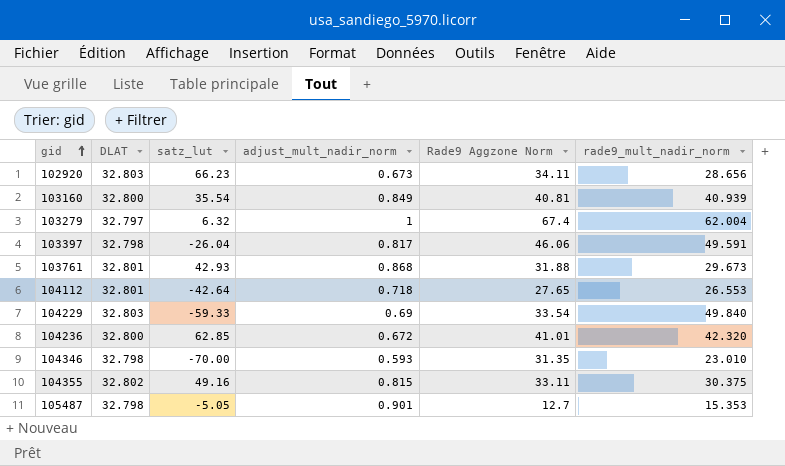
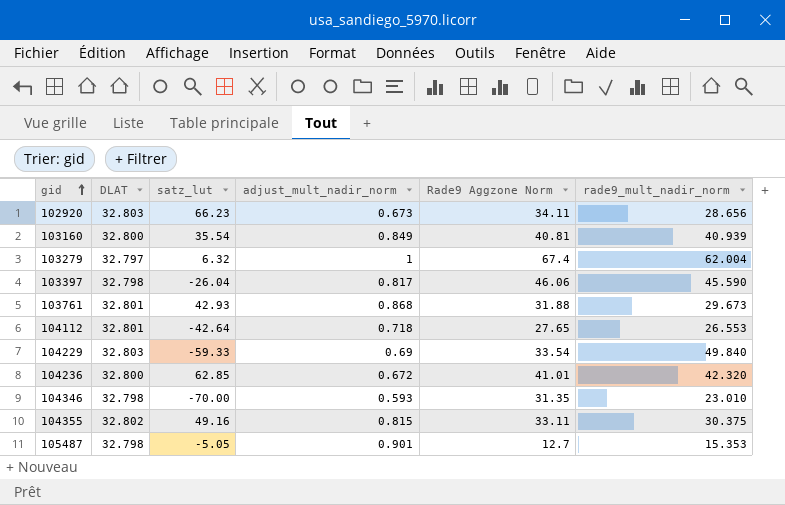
103397 | rade9_mult_nadir_norm: 49.591 -> 45.590

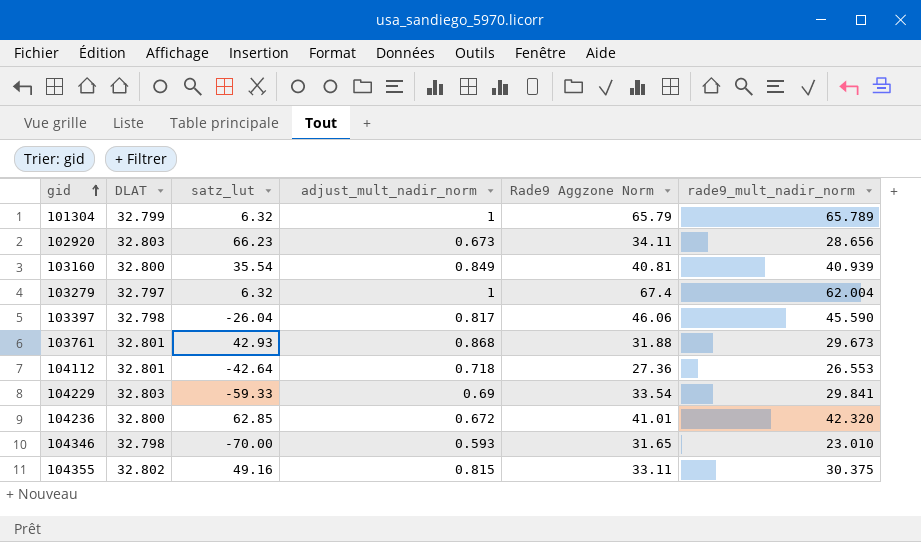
row 105487: 32.798 | -5.05 | 0.901 | 12.7 | 15.353 -> none
row 101304: none -> 32.799 | 6.32 | 1 | 65.79 | 65.789
104112 | Rade9 Aggzone Norm: 27.65 -> 27.36
104229 | rade9_mult_nadir_norm: 49.840 -> 29.841
104346 | Rade9 Aggzone Norm: 31.35 -> 31.65

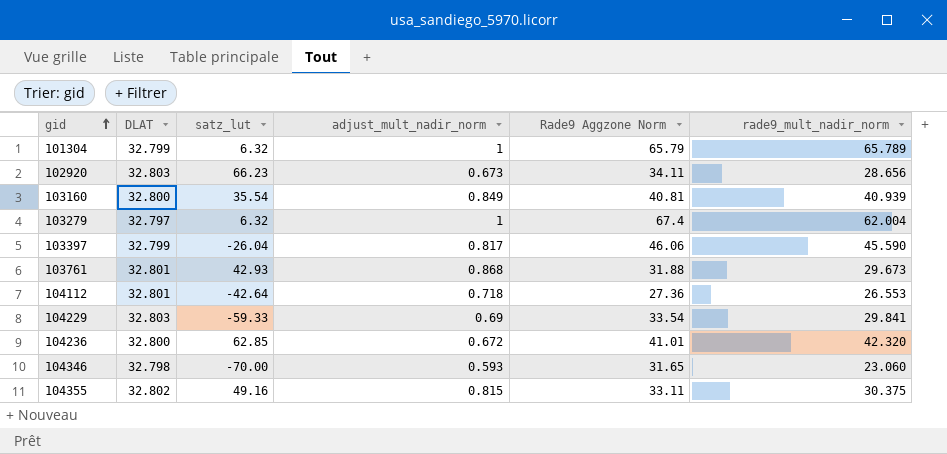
103397 | DLAT: 32.798 -> 32.799
104346 | rade9_mult_nadir_norm: 23.010 -> 23.060

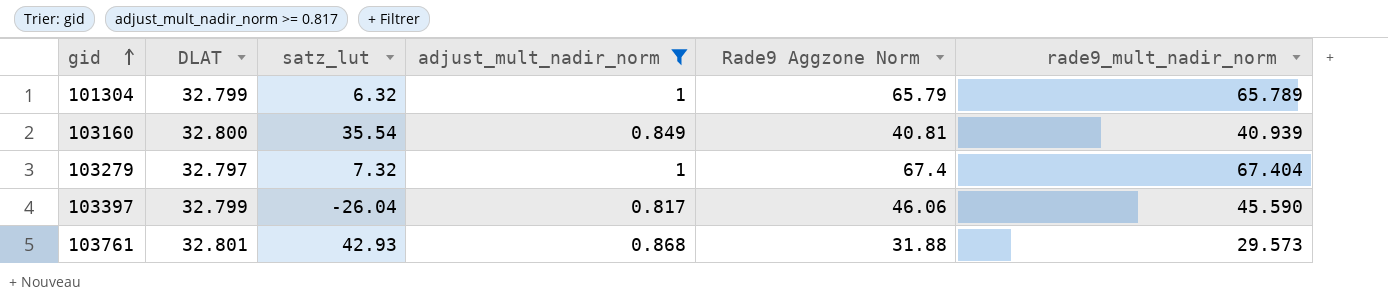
filter: none -> adjust_mult_nadir_norm >= 0.817
103279 | satz_lut: 6.32 -> 7.32
103279 | rade9_mult_nadir_norm: 62.004 -> 67.404
103761 | rade9_mult_nadir_norm: 29.673 -> 29.573

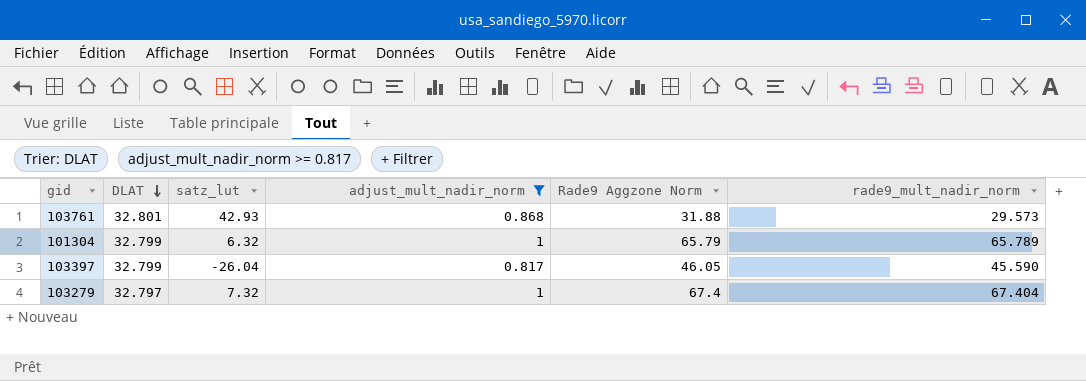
row order: gid ascending -> DLAT descending
row 103160: 32.800 | 35.54 | 0.849 | 40.81 | 40.939 -> none
103397 | Rade9 Aggzone Norm: 46.06 -> 46.05

